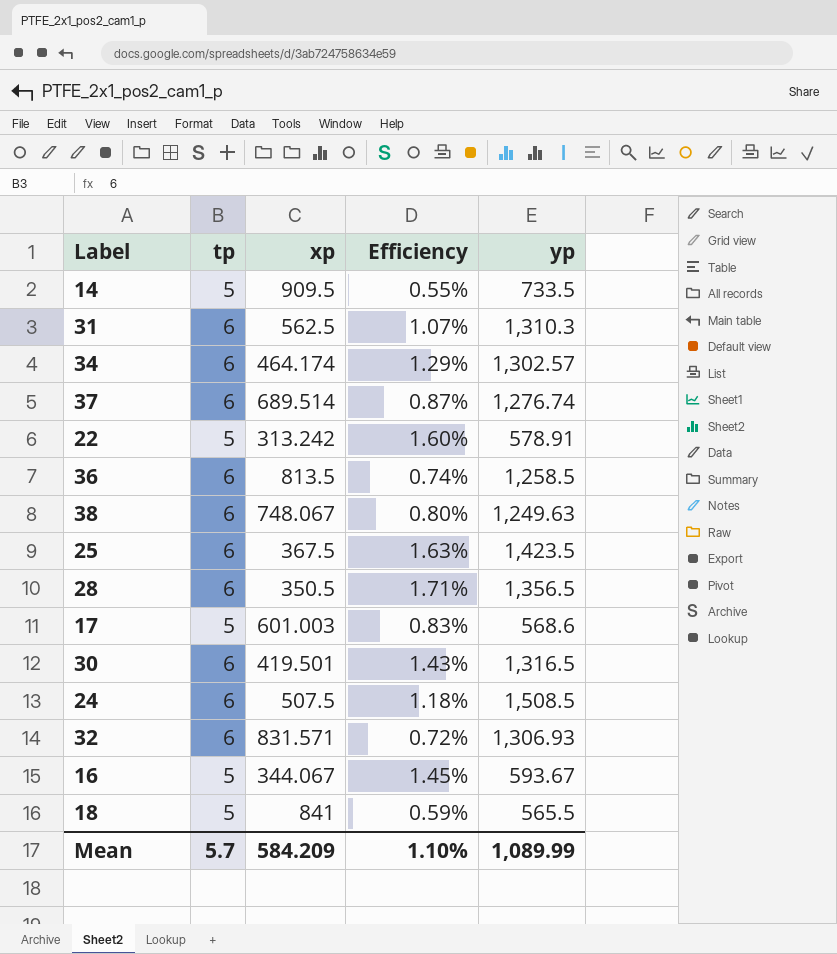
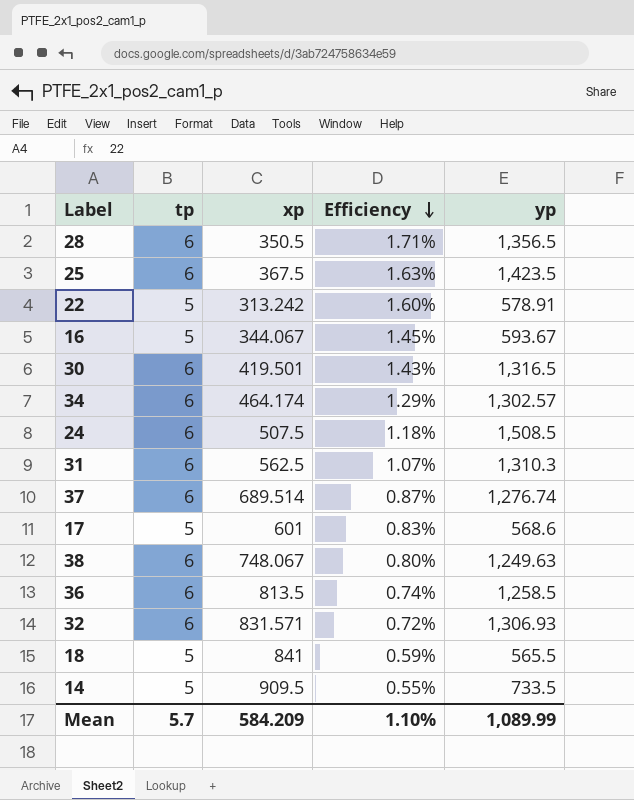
row order: none -> Efficiency descending
17 | xp: 601.003 -> 601

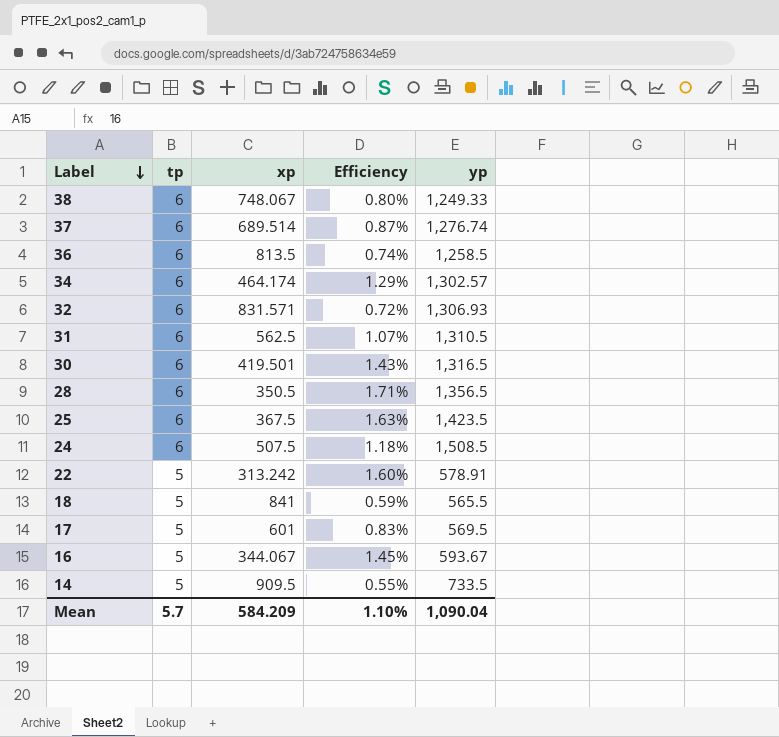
row order: Efficiency descending -> Label descending
38 | yp: 1,249.63 -> 1,249.33
31 | yp: 1,310.3 -> 1,310.5
17 | yp: 568.6 -> 569.5
Mean | yp: 1,089.99 -> 1,090.04

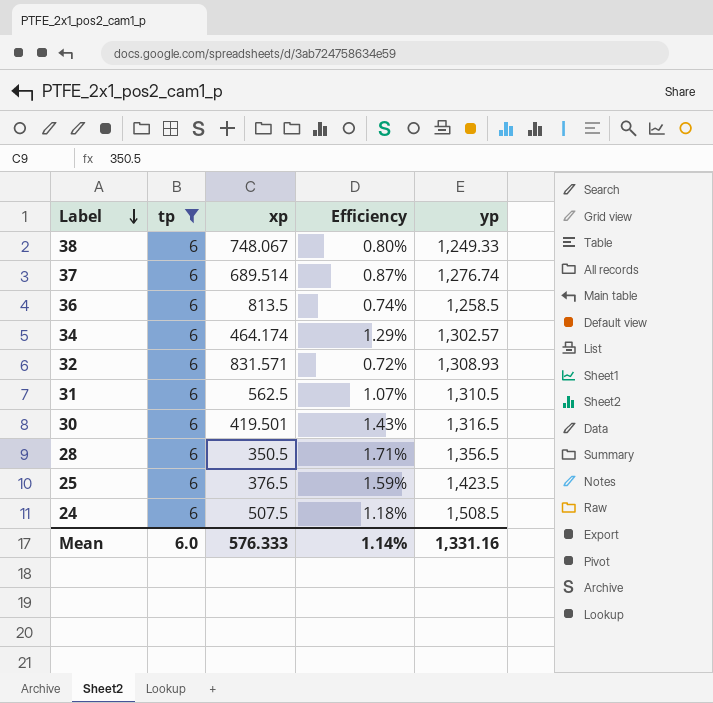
filter: none -> tp = 6
32 | yp: 1,306.93 -> 1,308.93
25 | xp: 367.5 -> 376.5
25 | Efficiency: 1.63% -> 1.59%
Mean | tp: 5.7 -> 6.0
Mean | xp: 584.209 -> 576.333
Mean | Efficiency: 1.10% -> 1.14%
Mean | yp: 1,090.04 -> 1,331.16

